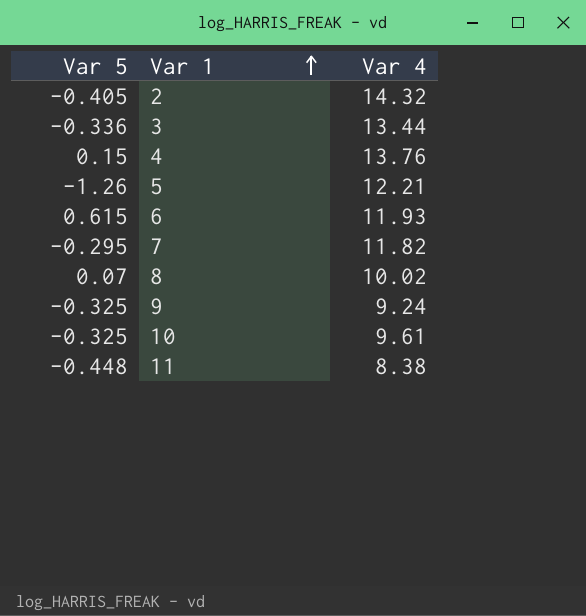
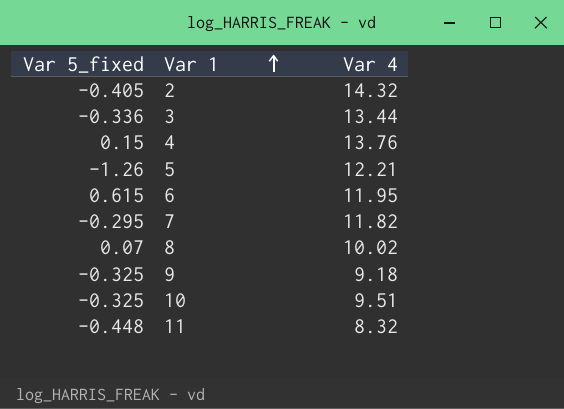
column name: Var 5 -> Var 5_fixed
6 | Var 4: 11.93 -> 11.95
9 | Var 4: 9.24 -> 9.18
10 | Var 4: 9.61 -> 9.51
11 | Var 4: 8.38 -> 8.32

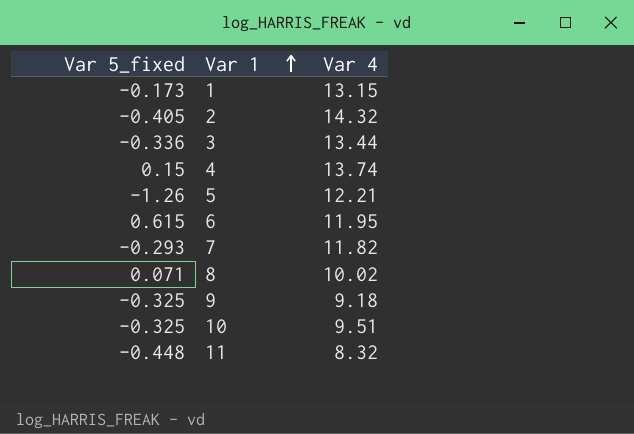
row 1: none -> -0.173 | 13.15
4 | Var 4: 13.76 -> 13.74
7 | Var 5_fixed: -0.295 -> -0.293
8 | Var 5_fixed: 0.07 -> 0.071

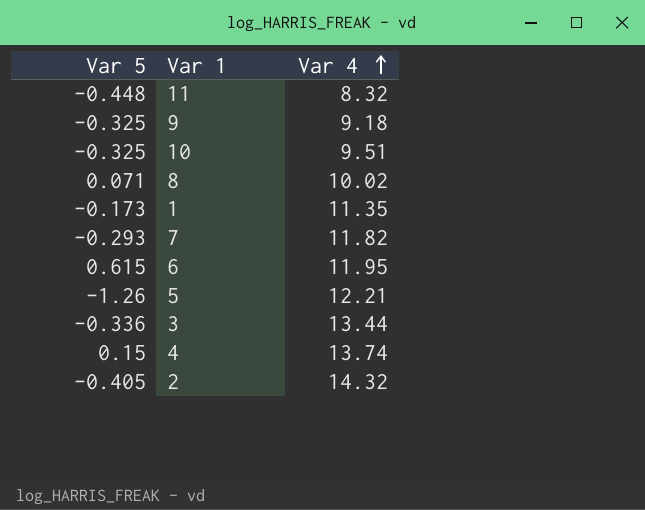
row order: Var 1 ascending -> Var 4 ascending
column name: Var 5_fixed -> Var 5
1 | Var 4: 13.15 -> 11.35

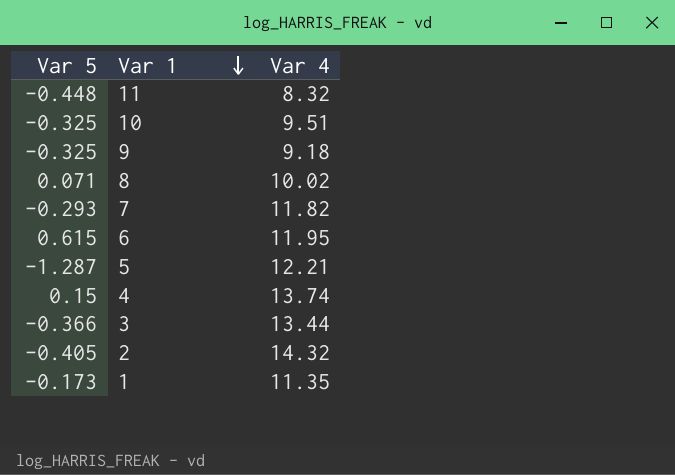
row order: Var 4 ascending -> Var 1 descending
5 | Var 5: -1.26 -> -1.287
3 | Var 5: -0.336 -> -0.366

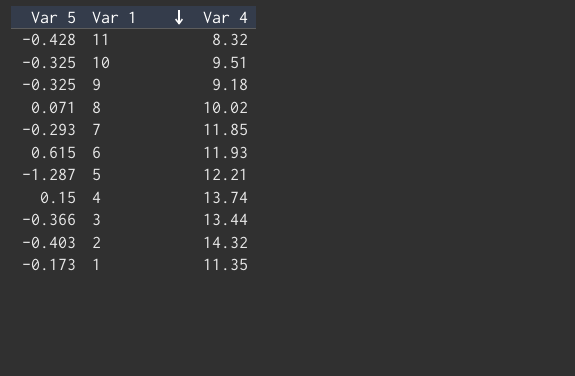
11 | Var 5: -0.448 -> -0.428
7 | Var 4: 11.82 -> 11.85
6 | Var 4: 11.95 -> 11.93
2 | Var 5: -0.405 -> -0.403

